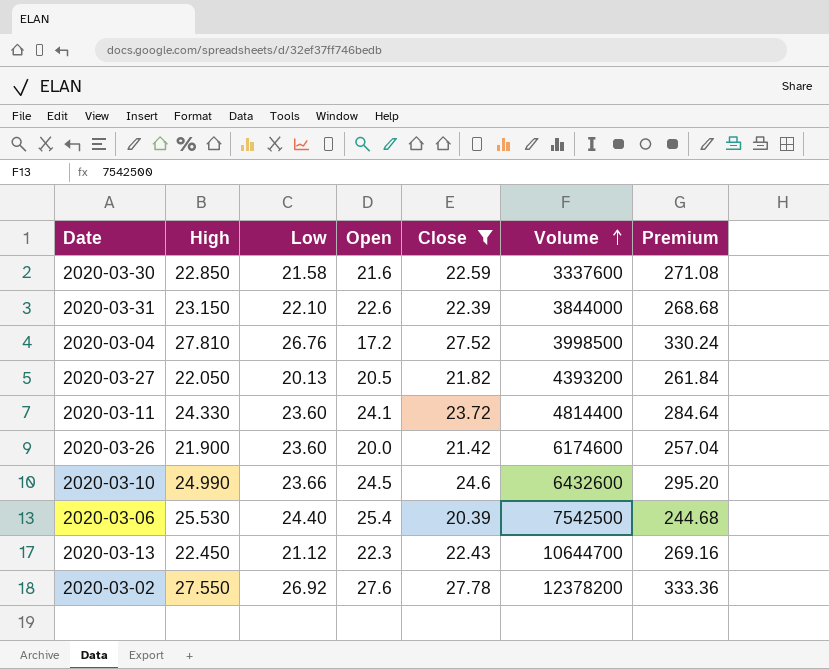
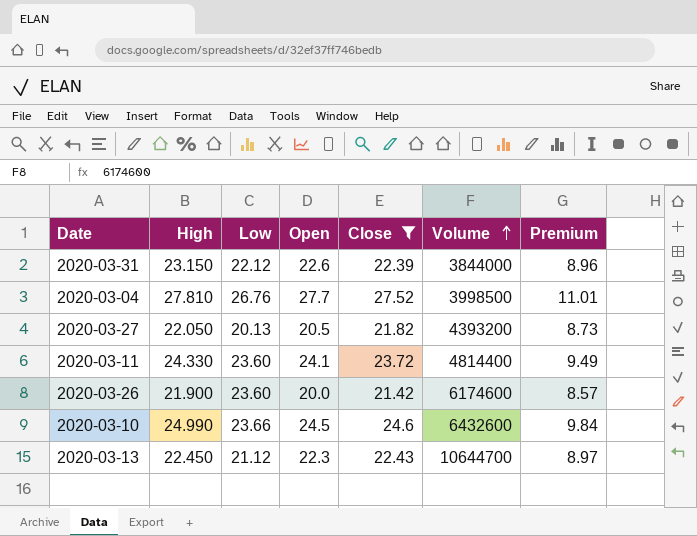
column Premium | formula: [Close] * 12 -> [Close] * 0.4
row 2020-03-30: 22.850 | 21.58 | 21.6 | 22.59 | 3337600 | 271.08 -> none
row 2020-03-06: 25.530 | 24.40 | 25.4 | 20.39 | 7542500 | 244.68 -> none
row 2020-03-02: 27.550 | 26.92 | 27.6 | 27.78 | 12378200 | 333.36 -> none
2020-03-31 | Low: 22.10 -> 22.12
2020-03-04 | Open: 17.2 -> 27.7

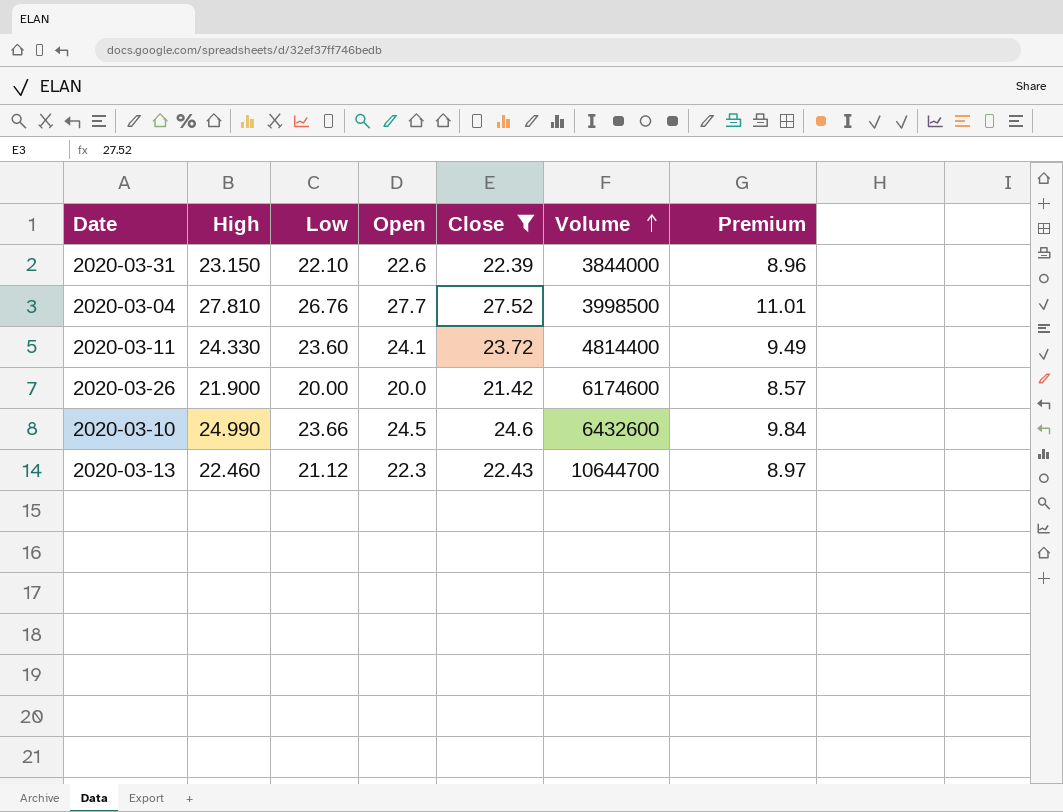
row 2020-03-27: 22.050 | 20.13 | 20.5 | 21.82 | 4393200 | 8.73 -> none
2020-03-31 | Low: 22.12 -> 22.10
2020-03-26 | Low: 23.60 -> 20.00
2020-03-13 | High: 22.450 -> 22.460

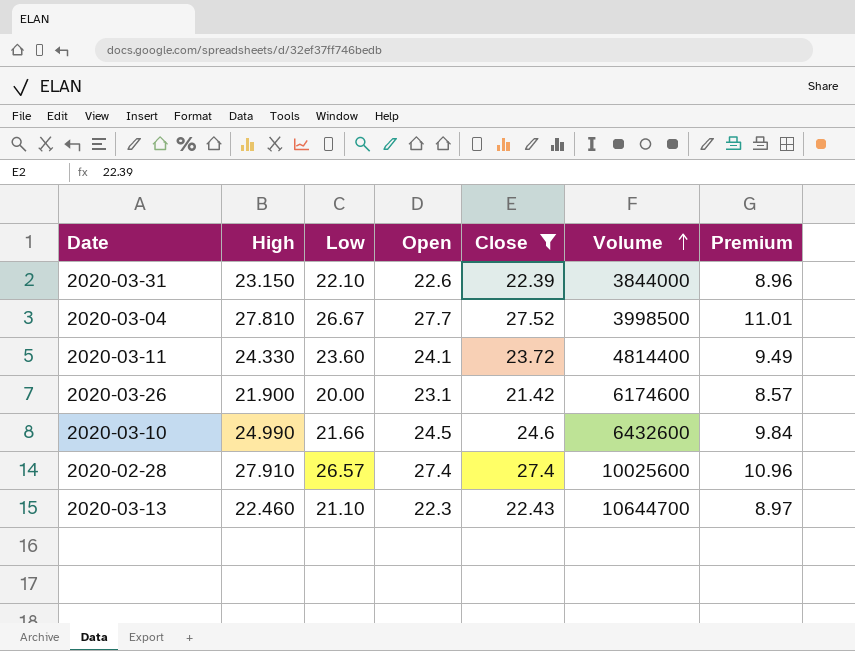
2020-03-04 | Low: 26.76 -> 26.67
2020-03-26 | Open: 20.0 -> 23.1
2020-03-10 | Low: 23.66 -> 21.66
row 2020-02-28: none -> 27.910 | 26.57 | 27.4 | 27.4 | 10025600 | 10.96
2020-03-13 | Low: 21.12 -> 21.10

